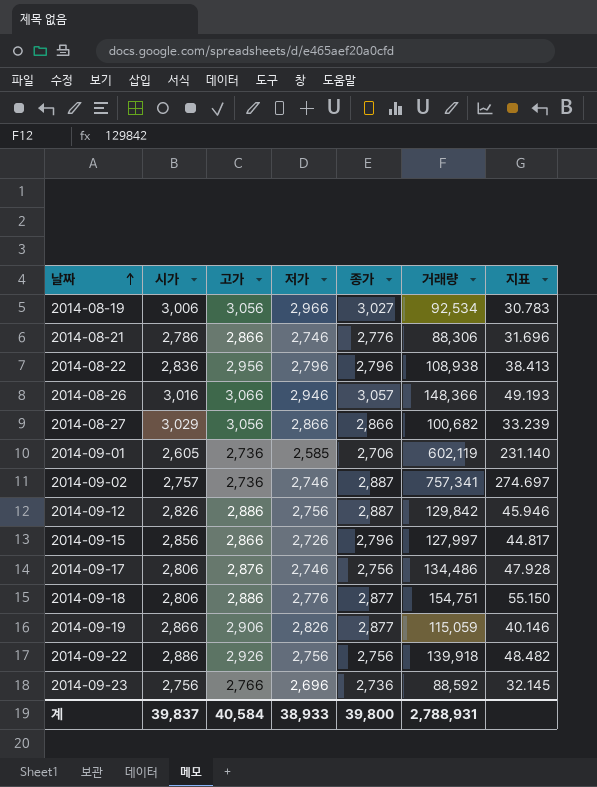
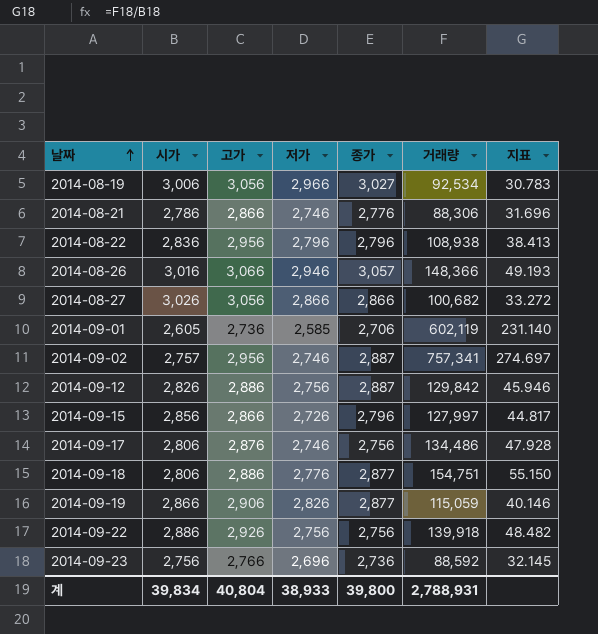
2014-08-27 | 시가: 3,029 -> 3,026
2014-08-27 | 지표: 33.239 -> 33.272
2014-09-02 | 고가: 2,736 -> 2,956
계 | 시가: 39,837 -> 39,834
계 | 고가: 40,584 -> 40,804

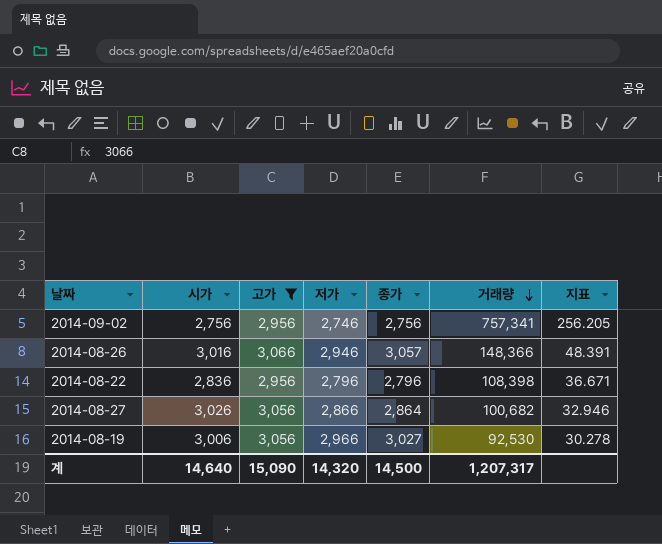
filter: none -> 고가 >= 2,956
row order: 날짜 ascending -> 거래량 descending
column 지표 | formula: [거래량] / [시가] -> [거래량] / [고가]
2014-09-02 | 시가: 2,757 -> 2,756
2014-09-02 | 종가: 2,887 -> 2,756
2014-08-22 | 거래량: 108,938 -> 108,398
2014-08-27 | 종가: 2,866 -> 2,864
2014-08-19 | 거래량: 92,534 -> 92,530
계 | 시가: 39,834 -> 14,640
계 | 고가: 40,804 -> 15,090
계 | 저가: 38,933 -> 14,320
계 | 종가: 39,800 -> 14,500
계 | 거래량: 2,788,931 -> 1,207,317

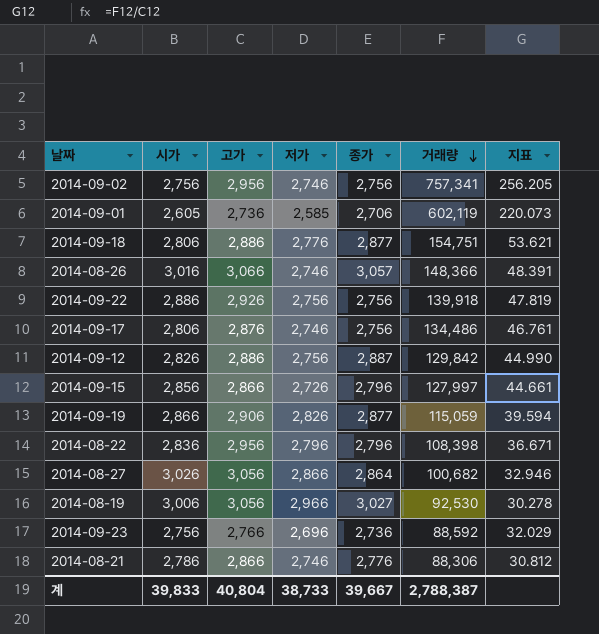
filter: 고가 >= 2,956 -> none
2014-08-26 | 저가: 2,946 -> 2,746
계 | 시가: 14,640 -> 39,833
계 | 고가: 15,090 -> 40,804
계 | 저가: 14,320 -> 38,733
계 | 종가: 14,500 -> 39,667
계 | 거래량: 1,207,317 -> 2,788,387

